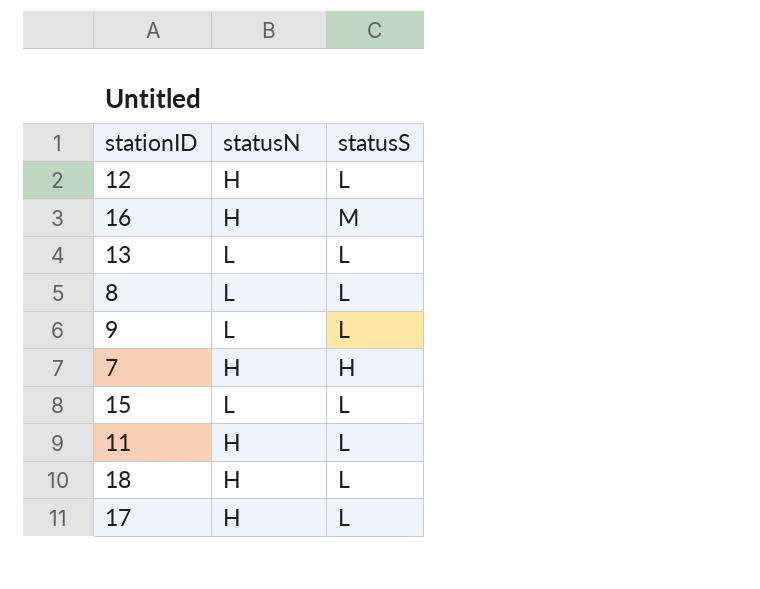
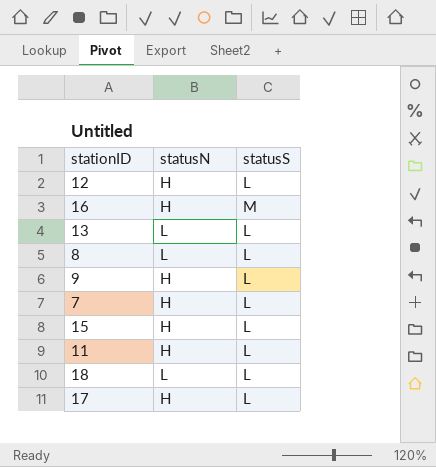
9 | statusN: L -> H
7 | statusS: H -> L
15 | statusN: L -> H
18 | statusN: H -> L

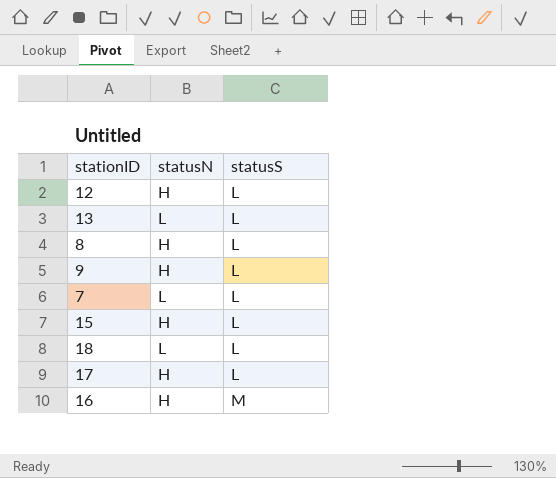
row order: none -> statusS ascending
row 11: H | L -> none
8 | statusN: L -> H
7 | statusN: H -> L

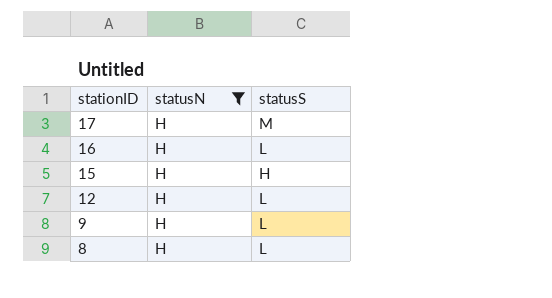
filter: none -> statusN = H
row order: statusS ascending -> stationID descending
17 | statusS: L -> M
16 | statusS: M -> L
15 | statusS: L -> H

